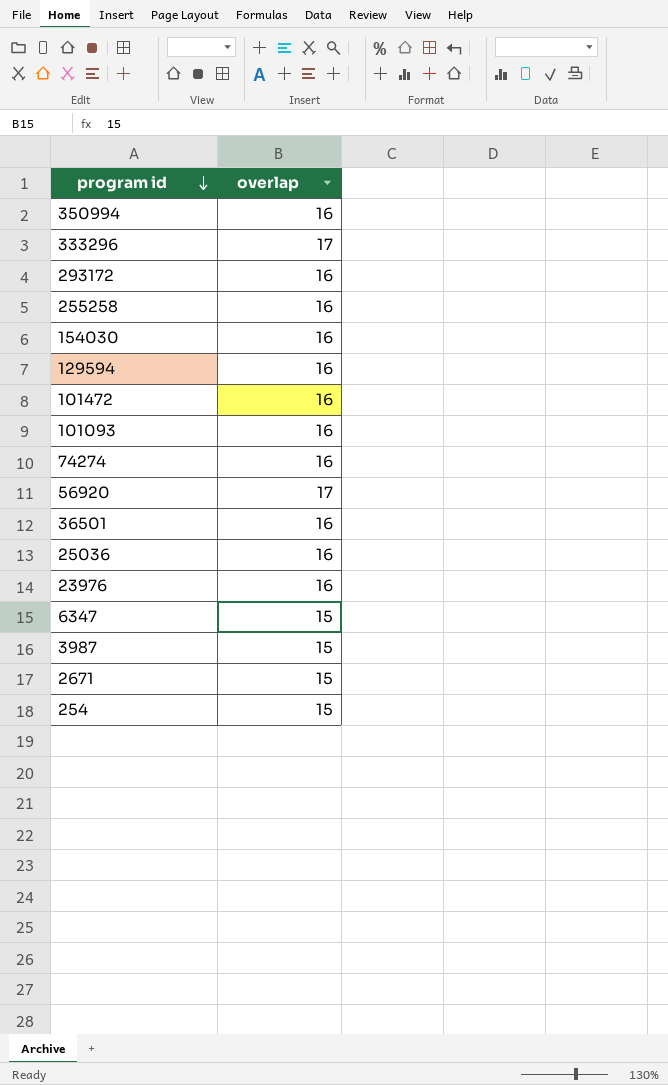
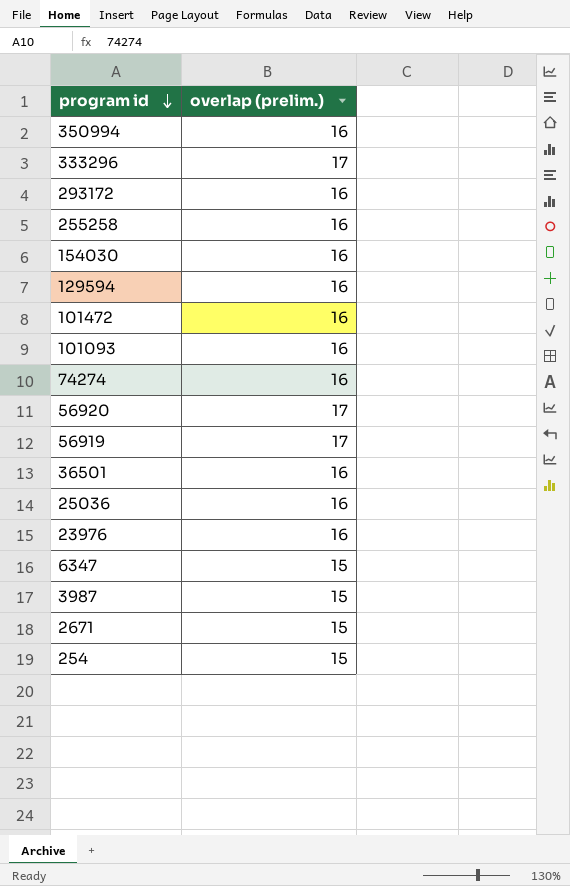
column name: overlap -> overlap (prelim.)
row 56919: none -> 17

